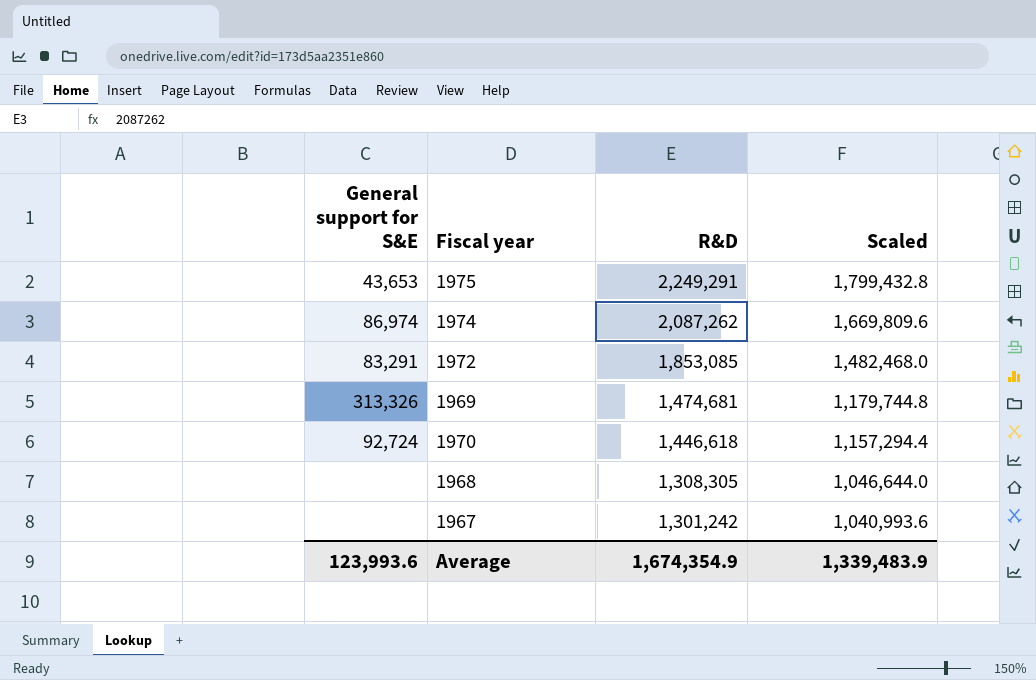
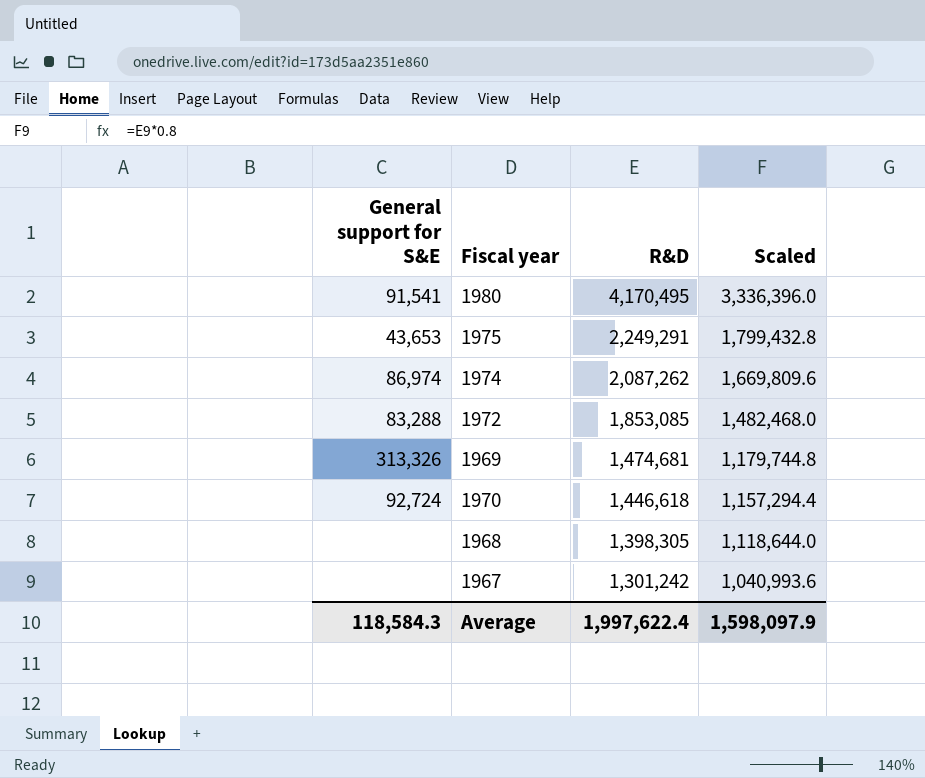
row 1980: none -> 91,541 | 4,170,495 | 3,336,396.0
1972 | General support for S&E: 83,291 -> 83,288
1968 | R&D: 1,308,305 -> 1,398,305
1968 | Scaled: 1,046,644.0 -> 1,118,644.0
Average | General support for S&E: 123,993.6 -> 118,584.3
Average | R&D: 1,674,354.9 -> 1,997,622.4
Average | Scaled: 1,339,483.9 -> 1,598,097.9

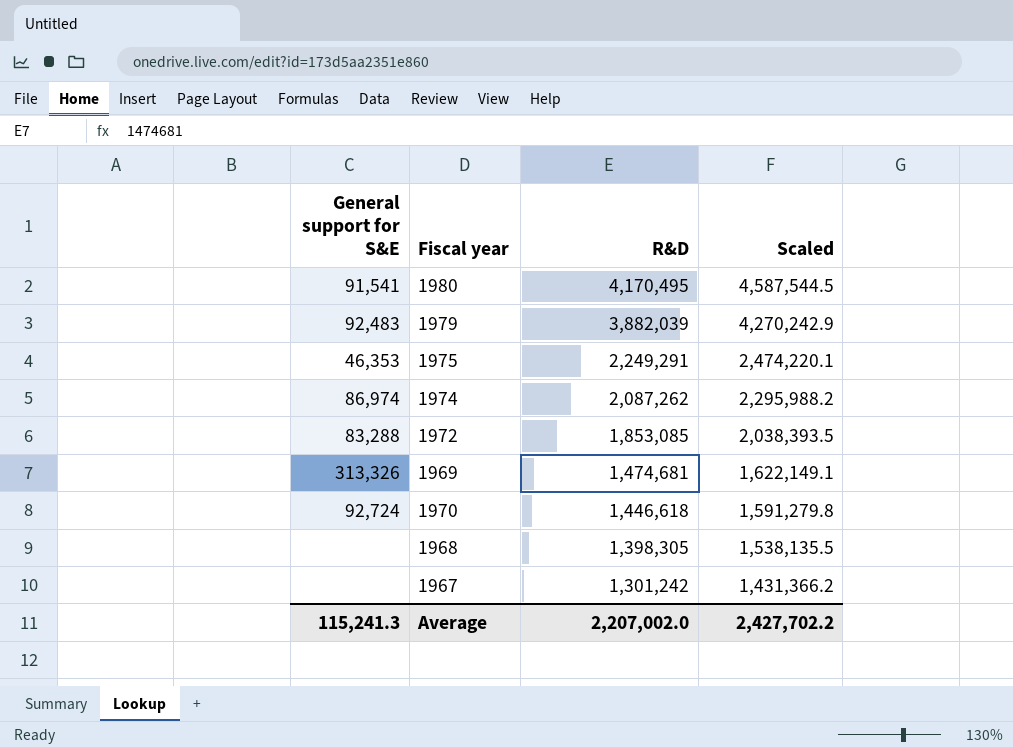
column Scaled | formula: [R&D] * 0.8 -> [R&D] * 1.1
row 1979: none -> 92,483 | 3,882,039 | 4,270,242.9
1975 | General support for S&E: 43,653 -> 46,353
Average | General support for S&E: 118,584.3 -> 115,241.3
Average | R&D: 1,997,622.4 -> 2,207,002.0
Average | Scaled: 1,598,097.9 -> 2,427,702.2

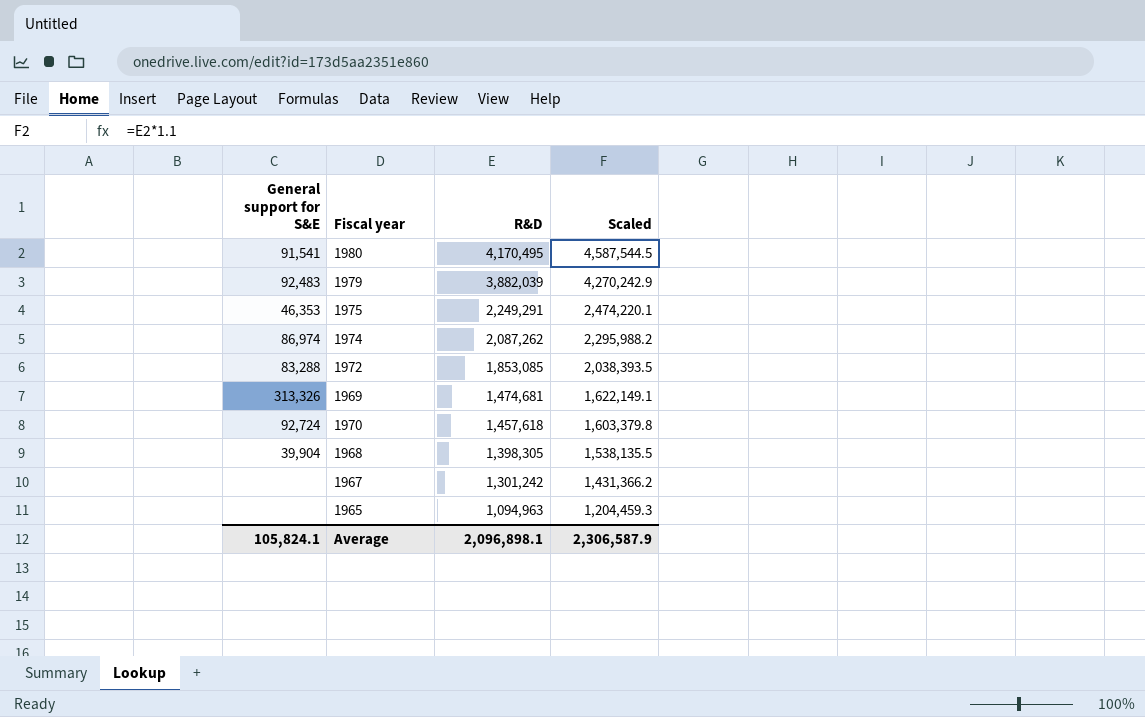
1970 | R&D: 1,446,618 -> 1,457,618
1970 | Scaled: 1,591,279.8 -> 1,603,379.8
1968 | General support for S&E: none -> 39,904
row 1965: none -> none | 1,094,963 | 1,204,459.3
Average | General support for S&E: 115,241.3 -> 105,824.1
Average | R&D: 2,207,002.0 -> 2,096,898.1
Average | Scaled: 2,427,702.2 -> 2,306,587.9

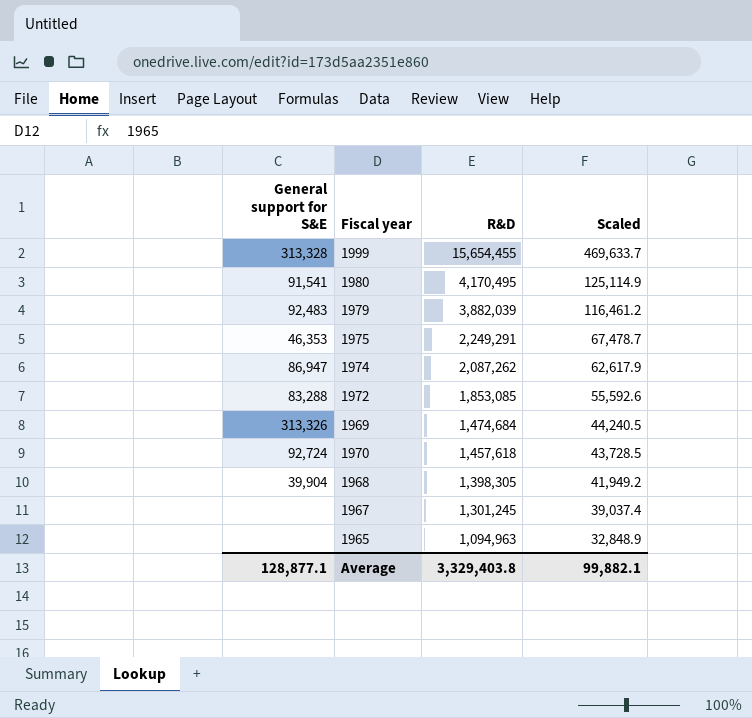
column Scaled | formula: [R&D] * 1.1 -> [R&D] * 0.03
row 1999: none -> 313,328 | 15,654,455 | 469,633.7
1974 | General support for S&E: 86,974 -> 86,947
1969 | R&D: 1,474,681 -> 1,474,684
1967 | R&D: 1,301,242 -> 1,301,245
Average | General support for S&E: 105,824.1 -> 128,877.1
Average | R&D: 2,096,898.1 -> 3,329,403.8
Average | Scaled: 2,306,587.9 -> 99,882.1

